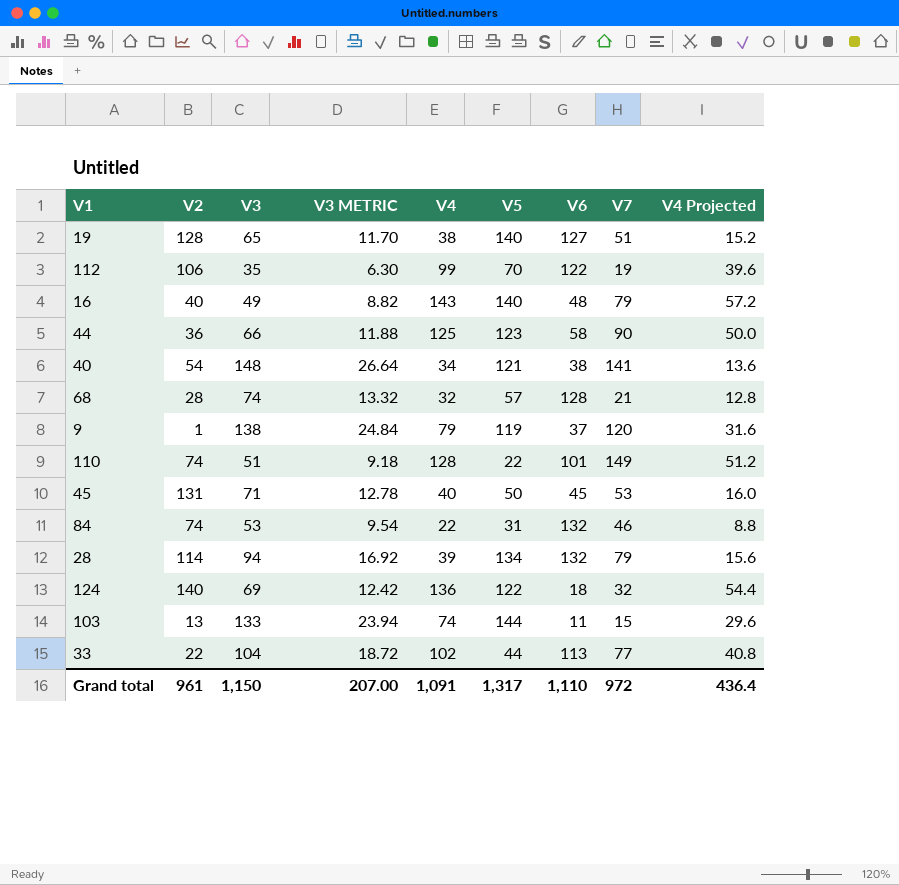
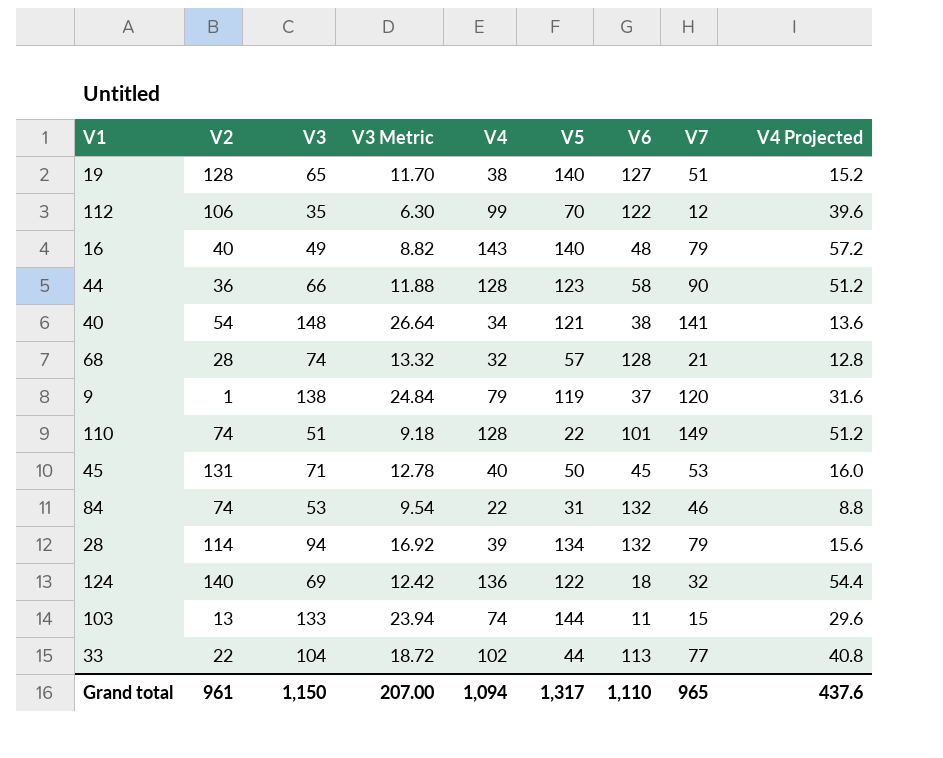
column name: V3 METRIC -> V3 Metric
112 | V7: 19 -> 12
44 | V4: 125 -> 128
44 | V4 Projected: 50.0 -> 51.2
Grand total | V4: 1,091 -> 1,094
Grand total | V7: 972 -> 965
Grand total | V4 Projected: 436.4 -> 437.6

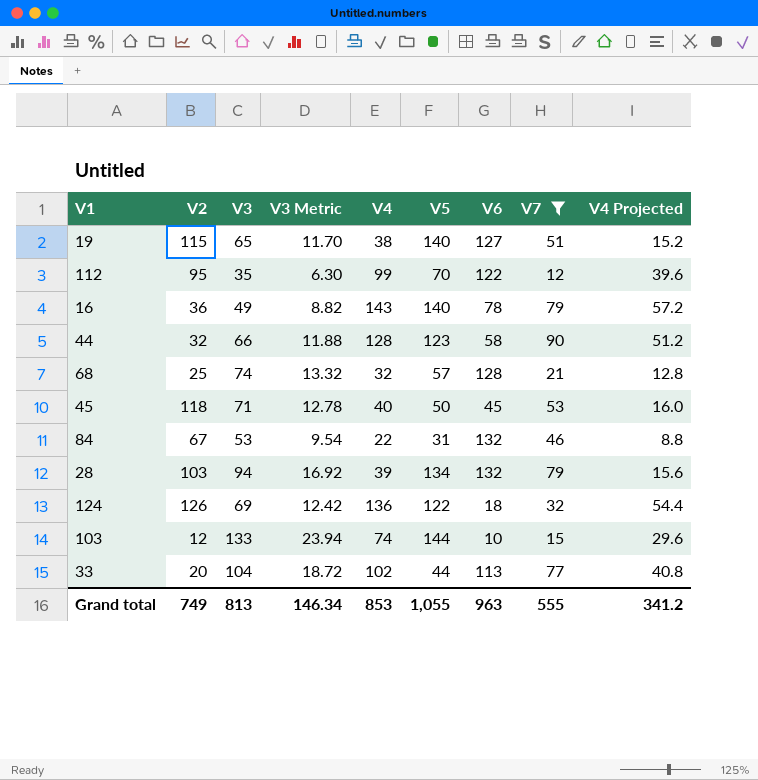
filter: none -> V7 <= 90
19 | V2: 128 -> 115
112 | V2: 106 -> 95
16 | V2: 40 -> 36
16 | V6: 48 -> 78
44 | V2: 36 -> 32
68 | V2: 28 -> 25
45 | V2: 131 -> 118
84 | V2: 74 -> 67
28 | V2: 114 -> 103
124 | V2: 140 -> 126
103 | V2: 13 -> 12
103 | V6: 11 -> 10
33 | V2: 22 -> 20
Grand total | V2: 961 -> 749
Grand total | V3: 1,150 -> 813
Grand total | V3 Metric: 207.00 -> 146.34
Grand total | V4: 1,094 -> 853
Grand total | V5: 1,317 -> 1,055
Grand total | V6: 1,110 -> 963
Grand total | V7: 965 -> 555
Grand total | V4 Projected: 437.6 -> 341.2

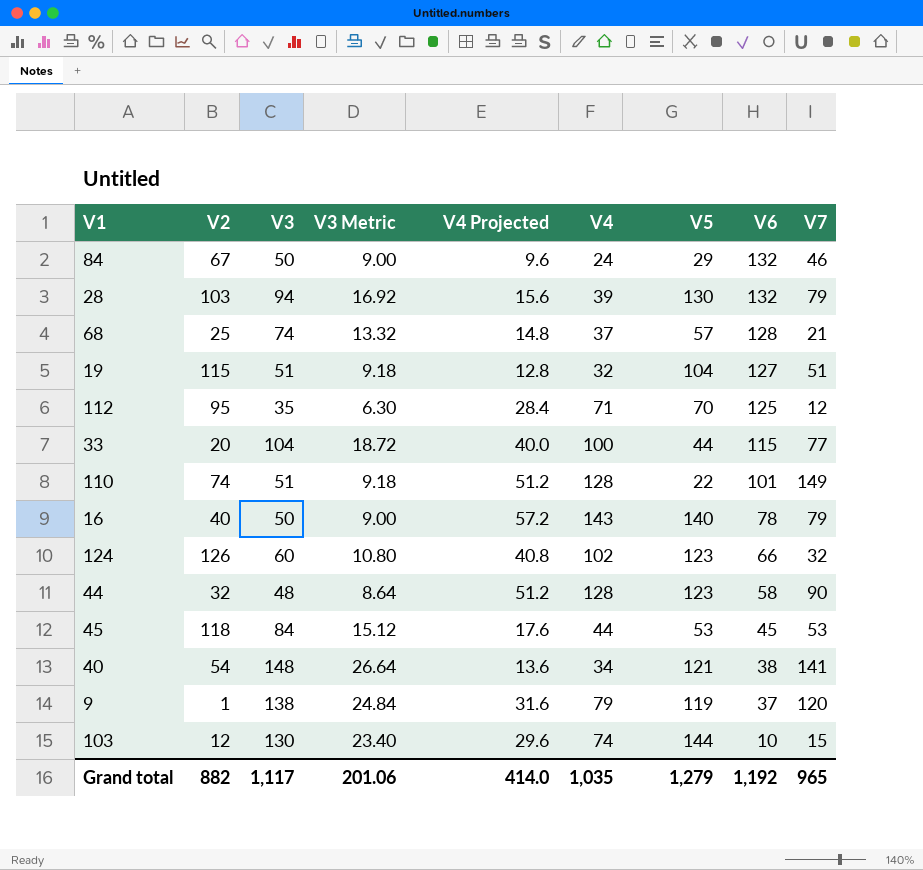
filter: V7 <= 90 -> none
row order: none -> V6 descending
column V4 Projected | position: 9 -> 5
84 | V3: 53 -> 50
84 | V3 Metric: 9.54 -> 9.00
84 | V4 Projected: 8.8 -> 9.6
84 | V4: 22 -> 24
84 | V5: 31 -> 29
28 | V5: 134 -> 130
68 | V4 Projected: 12.8 -> 14.8
68 | V4: 32 -> 37
19 | V3: 65 -> 51
19 | V3 Metric: 11.70 -> 9.18
19 | V4 Projected: 15.2 -> 12.8
19 | V4: 38 -> 32
19 | V5: 140 -> 104
112 | V4 Projected: 39.6 -> 28.4
112 | V4: 99 -> 71
112 | V6: 122 -> 125
33 | V4 Projected: 40.8 -> 40.0
33 | V4: 102 -> 100
33 | V6: 113 -> 115
16 | V2: 36 -> 40
16 | V3: 49 -> 50
16 | V3 Metric: 8.82 -> 9.00
124 | V3: 69 -> 60
124 | V3 Metric: 12.42 -> 10.80
124 | V4 Projected: 54.4 -> 40.8
124 | V4: 136 -> 102
124 | V5: 122 -> 123
124 | V6: 18 -> 66
44 | V3: 66 -> 48
44 | V3 Metric: 11.88 -> 8.64
45 | V3: 71 -> 84
45 | V3 Metric: 12.78 -> 15.12
45 | V4 Projected: 16.0 -> 17.6
45 | V4: 40 -> 44
45 | V5: 50 -> 53
103 | V3: 133 -> 130
103 | V3 Metric: 23.94 -> 23.40
Grand total | V2: 749 -> 882
Grand total | V3: 813 -> 1,117
Grand total | V3 Metric: 146.34 -> 201.06
Grand total | V4 Projected: 341.2 -> 414.0
Grand total | V4: 853 -> 1,035
Grand total | V5: 1,055 -> 1,279
Grand total | V6: 963 -> 1,192
Grand total | V7: 555 -> 965

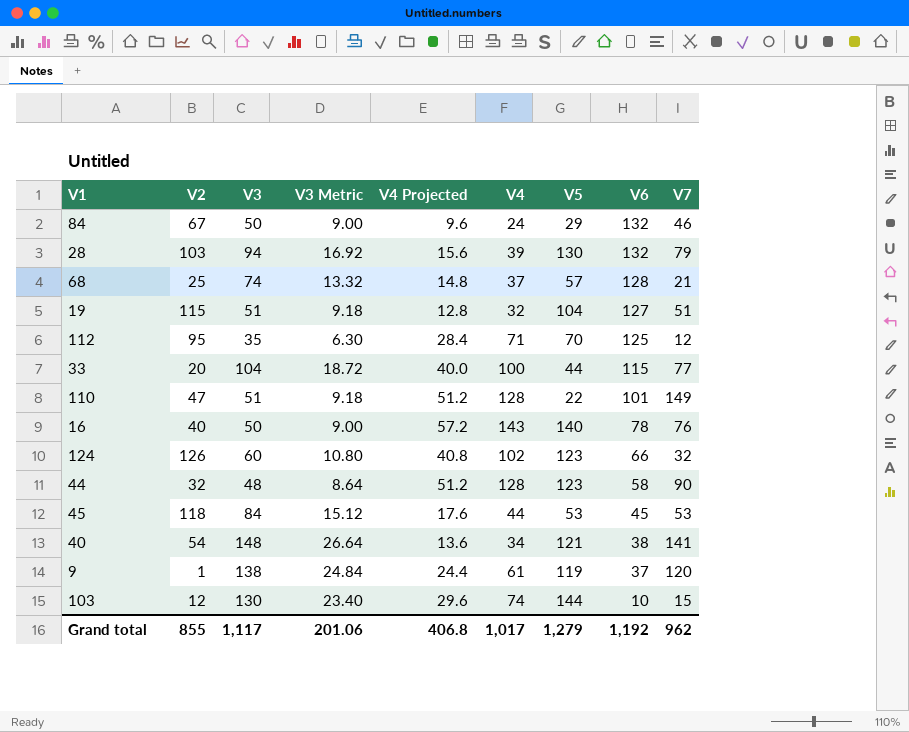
110 | V2: 74 -> 47
16 | V7: 79 -> 76
9 | V4 Projected: 31.6 -> 24.4
9 | V4: 79 -> 61
Grand total | V2: 882 -> 855
Grand total | V4 Projected: 414.0 -> 406.8
Grand total | V4: 1,035 -> 1,017
Grand total | V7: 965 -> 962

